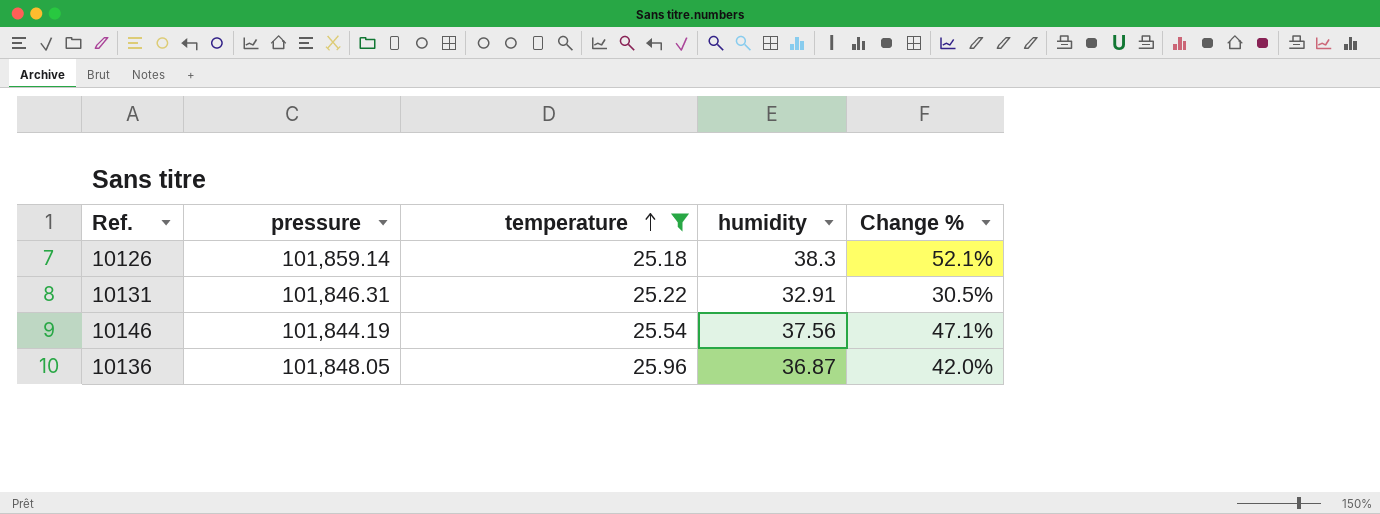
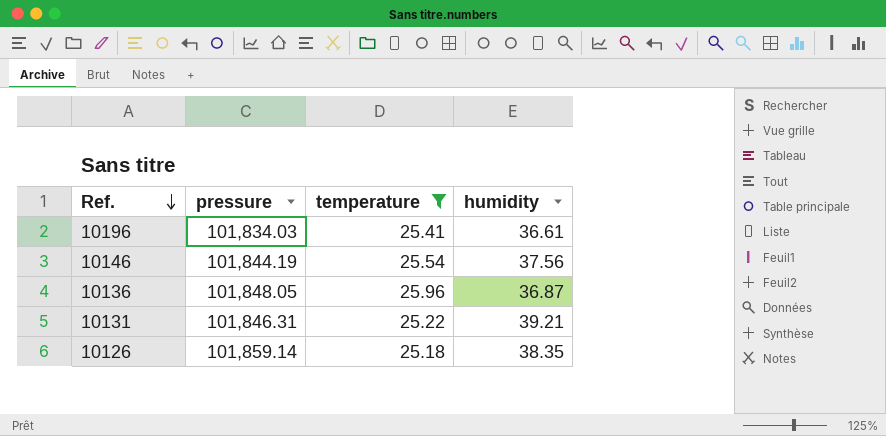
row order: temperature ascending -> Ref. descending
column Change % | formula: ([humidity] - [temperature]) / [temperature] -> none
row 10196: none -> 101,834.03 | 25.41 | 36.61
10131 | humidity: 32.91 -> 39.21
10126 | humidity: 38.3 -> 38.35

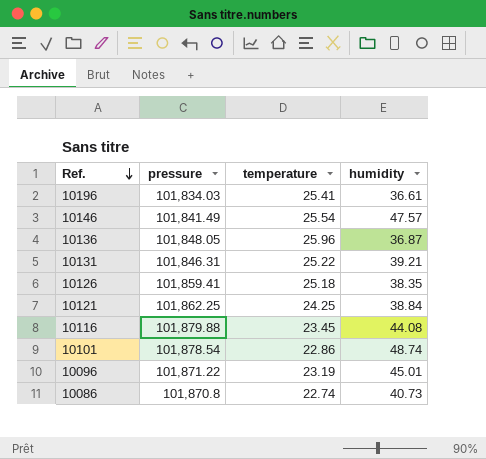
filter: temperature >= 25.18 -> none
10146 | pressure: 101,844.19 -> 101,841.49
10146 | humidity: 37.56 -> 47.57
10126 | pressure: 101,859.14 -> 101,859.41

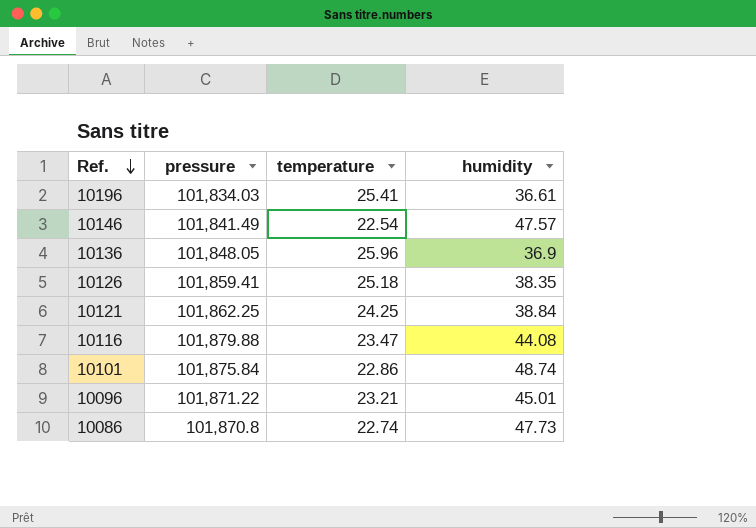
row 10131: 101,846.31 | 25.22 | 39.21 -> none
10146 | temperature: 25.54 -> 22.54
10136 | humidity: 36.87 -> 36.9
10116 | temperature: 23.45 -> 23.47
10101 | pressure: 101,878.54 -> 101,875.84
10096 | temperature: 23.19 -> 23.21
10086 | humidity: 40.73 -> 47.73

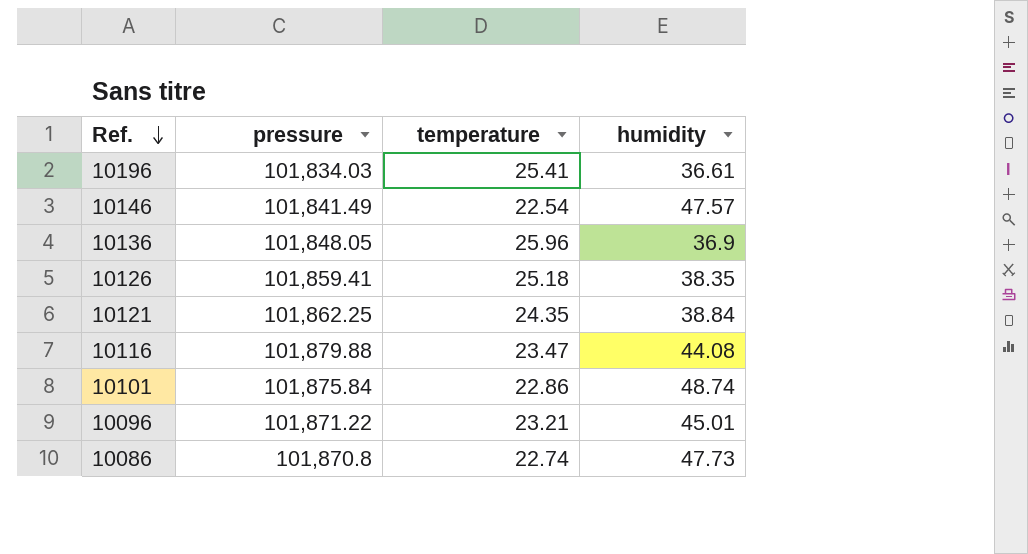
10121 | temperature: 24.25 -> 24.35

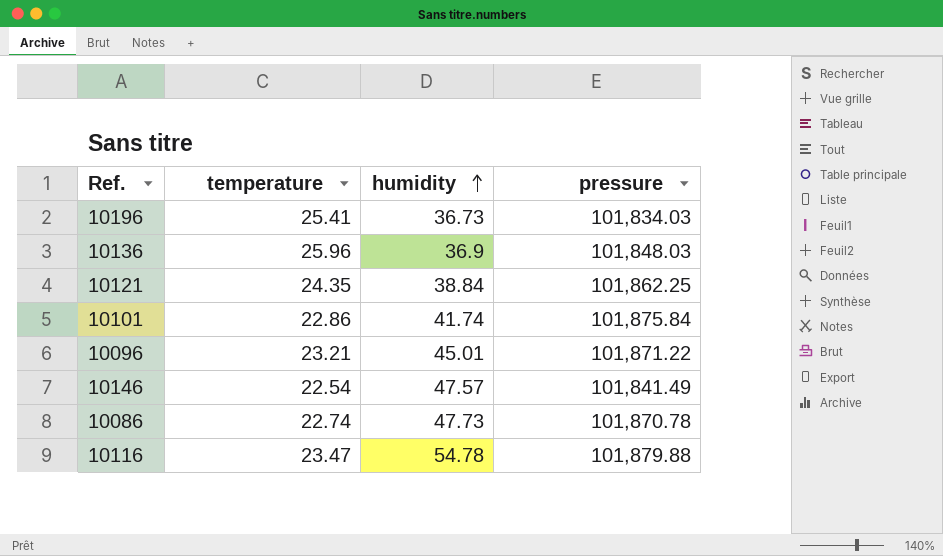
row order: Ref. descending -> humidity ascending
column pressure | position: 2 -> 4
row 10126: 101,859.41 | 25.18 | 38.35 -> none
10196 | humidity: 36.61 -> 36.73
10136 | pressure: 101,848.05 -> 101,848.03
10101 | humidity: 48.74 -> 41.74
10086 | pressure: 101,870.8 -> 101,870.78
10116 | humidity: 44.08 -> 54.78

